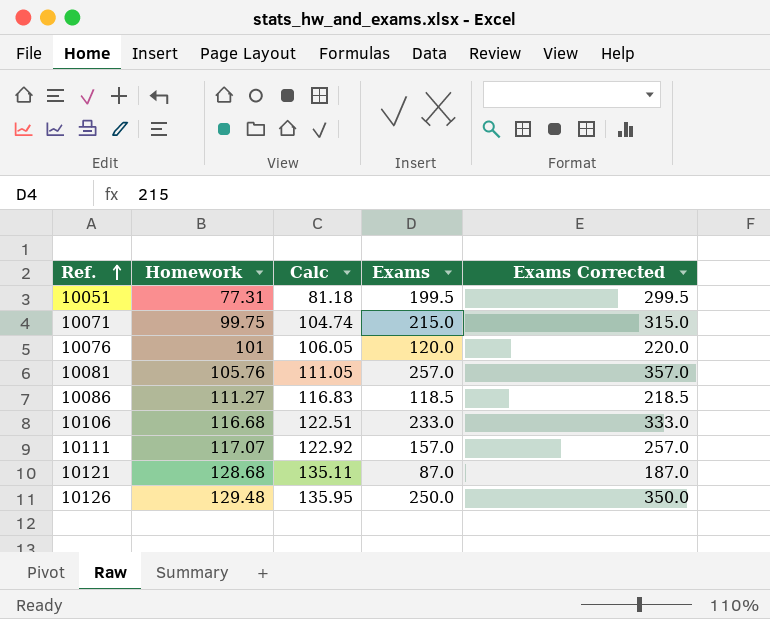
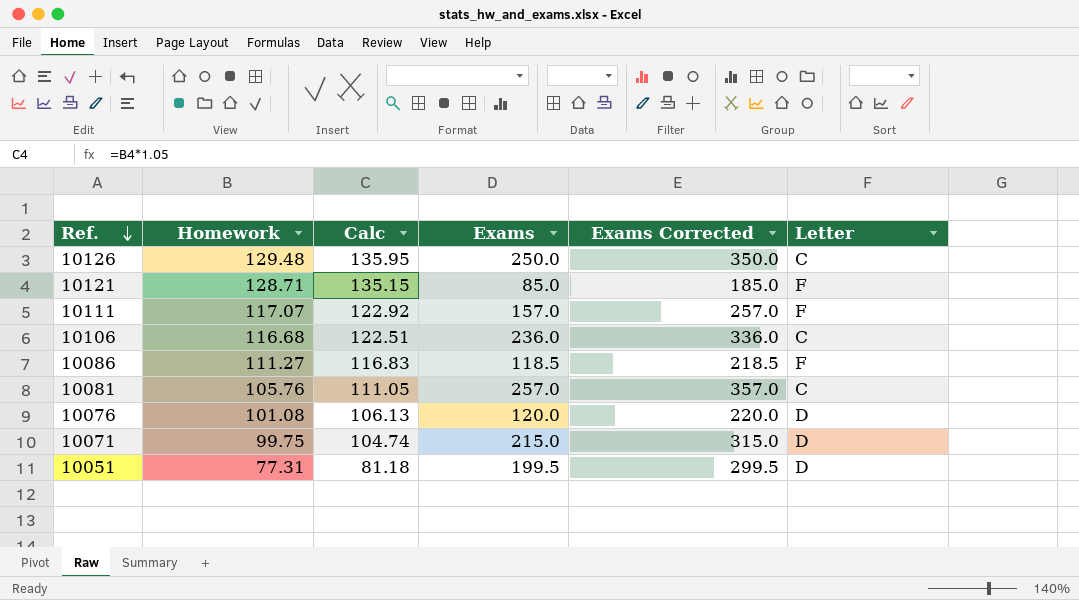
row order: Ref. ascending -> Ref. descending
column Letter | position: none -> 6
10121 | Homework: 128.68 -> 128.71
10121 | Calc: 135.11 -> 135.15
10121 | Exams: 87.0 -> 85.0
10121 | Exams Corrected: 187.0 -> 185.0
10106 | Exams: 233.0 -> 236.0
10106 | Exams Corrected: 333.0 -> 336.0
10076 | Homework: 101 -> 101.08
10076 | Calc: 106.05 -> 106.13

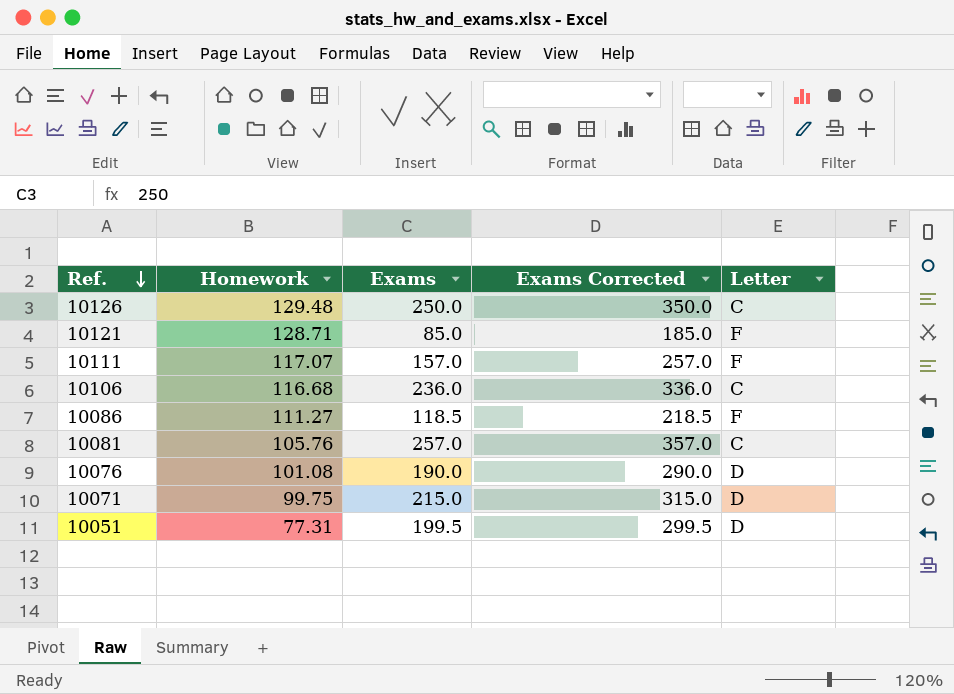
column Calc | formula: [Homework] * 1.05 -> none
10076 | Exams: 120.0 -> 190.0
10076 | Exams Corrected: 220.0 -> 290.0

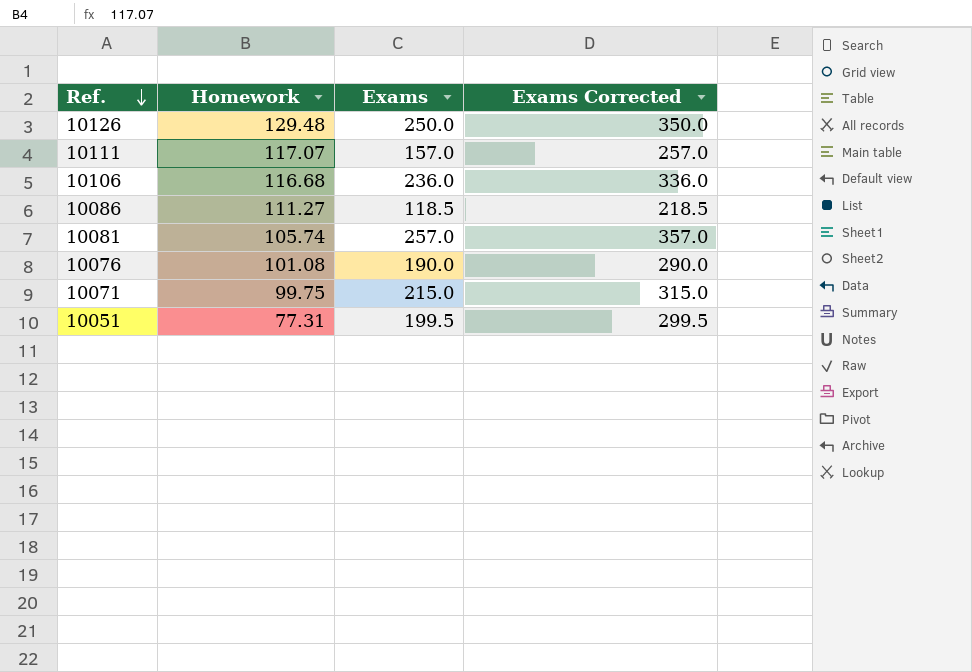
column Letter | position: 5 -> none
row 10121: 128.71 | 85.0 | 185.0 | F -> none
10081 | Homework: 105.76 -> 105.74

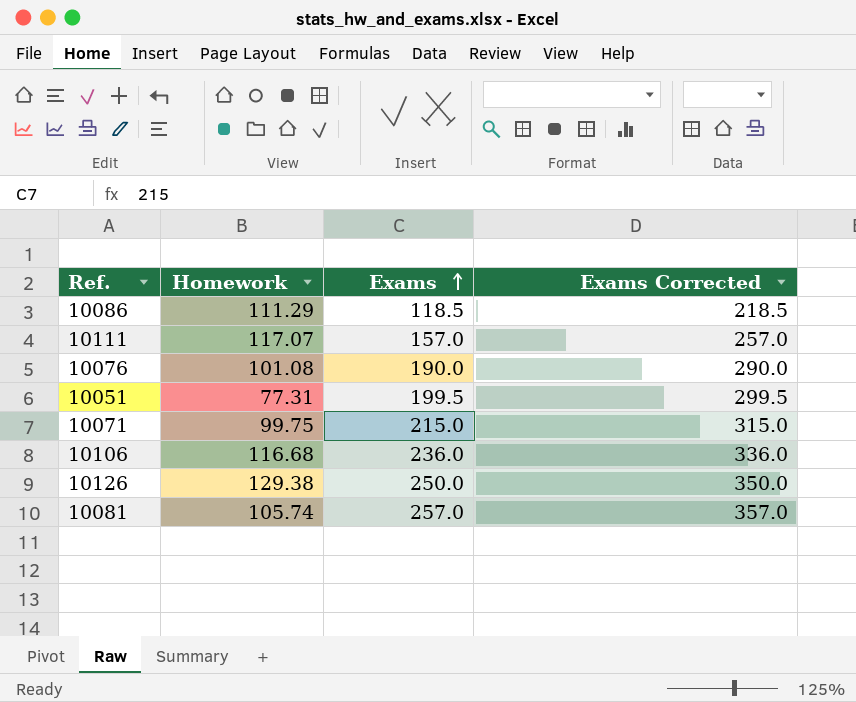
row order: Ref. descending -> Exams ascending
10086 | Homework: 111.27 -> 111.29
10126 | Homework: 129.48 -> 129.38

